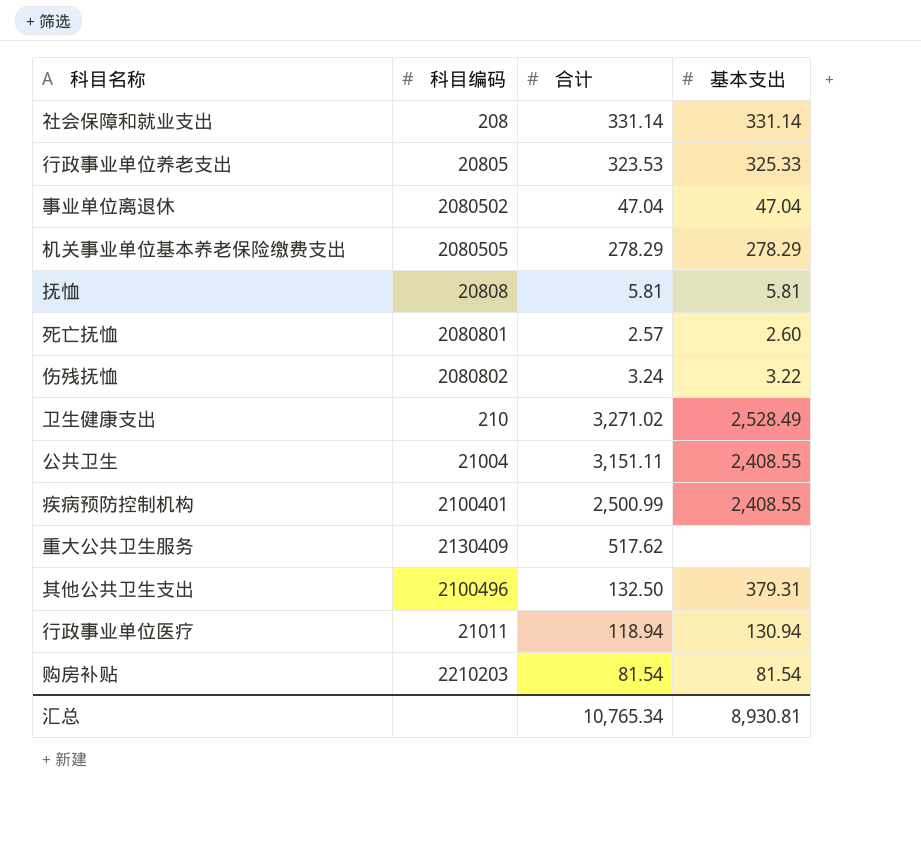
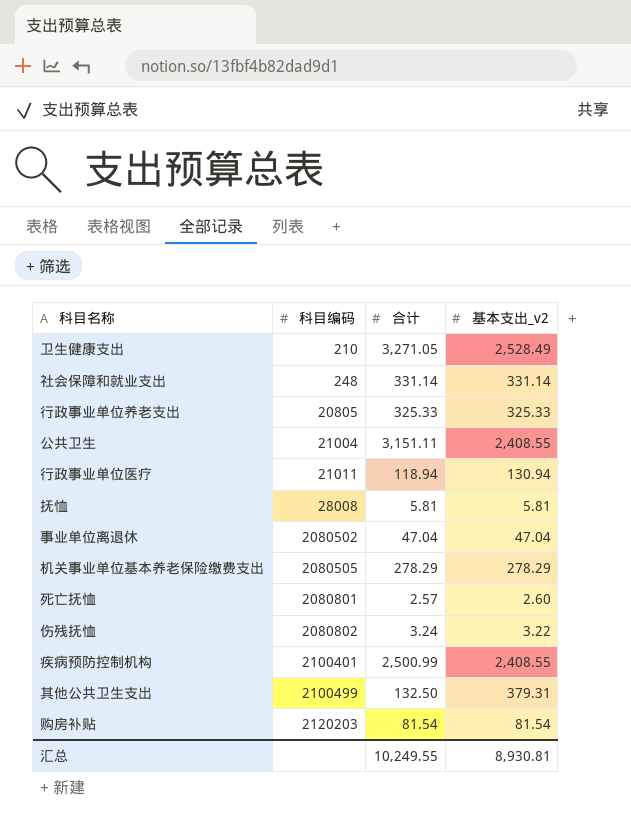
row order: none -> 科目编码 ascending
column name: 基本支出 -> 基本支出_v2
row 重大公共卫生服务: 2130409 | 517.62 | none -> none
卫生健康支出 | 合计: 3,271.02 -> 3,271.05
社会保障和就业支出 | 科目编码: 208 -> 248
行政事业单位养老支出 | 合计: 323.53 -> 325.33
抚恤 | 科目编码: 20808 -> 28008
其他公共卫生支出 | 科目编码: 2100496 -> 2100499
购房补贴 | 科目编码: 2210203 -> 2120203
汇总 | 合计: 10,765.34 -> 10,249.55

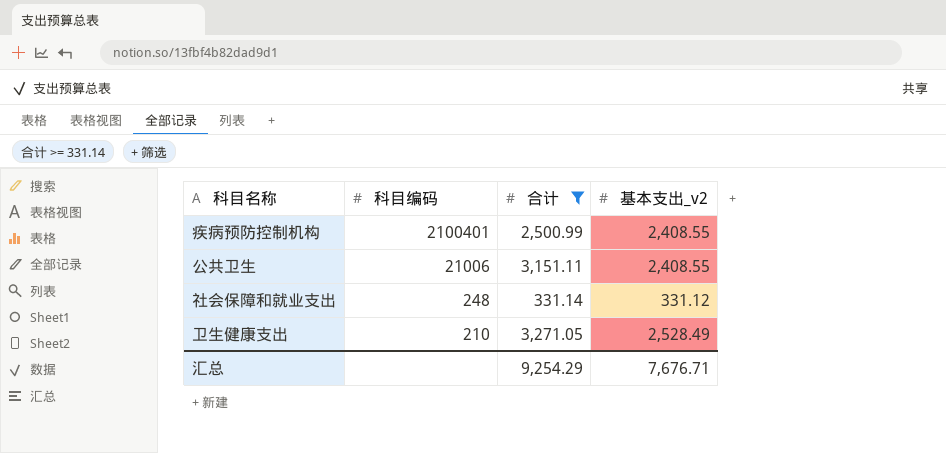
filter: none -> 合计 >= 331.14
row order: 科目编码 ascending -> 科目编码 descending
公共卫生 | 科目编码: 21004 -> 21006
社会保障和就业支出 | 基本支出_v2: 331.14 -> 331.12
汇总 | 合计: 10,249.55 -> 9,254.29
汇总 | 基本支出_v2: 8,930.81 -> 7,676.71

